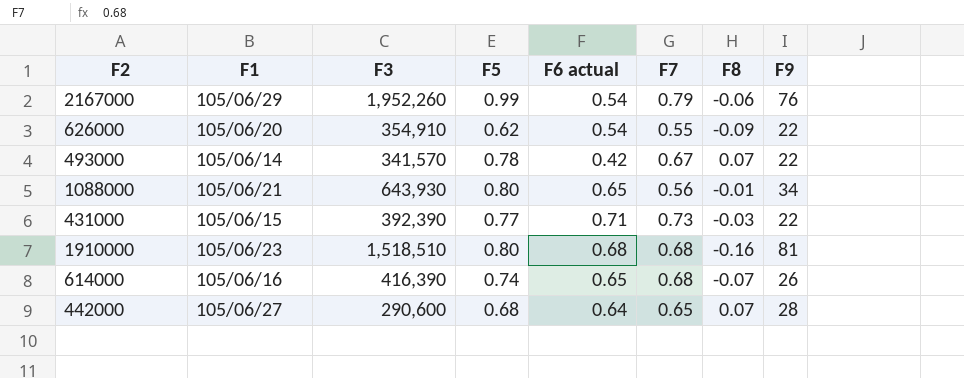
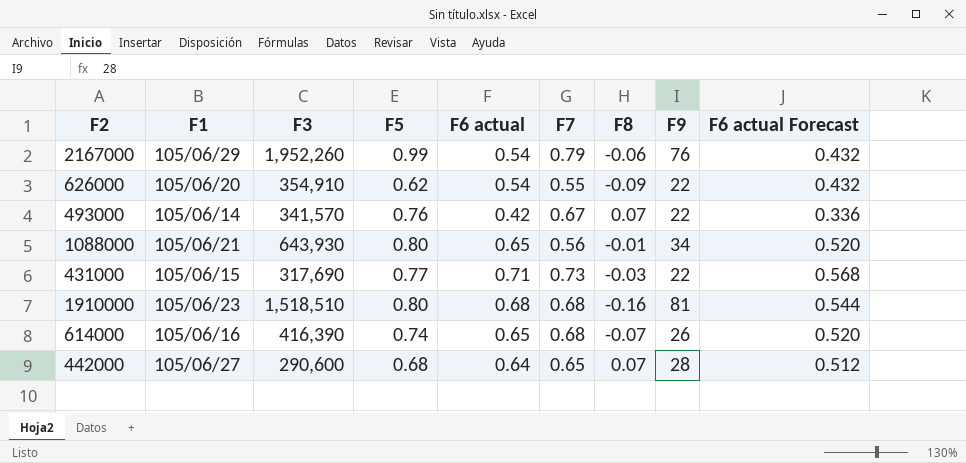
column F6 actual Forecast | formula: none -> [F6 actual] * 0.8
493000 | F5: 0.78 -> 0.76
431000 | F3: 392,390 -> 317,690

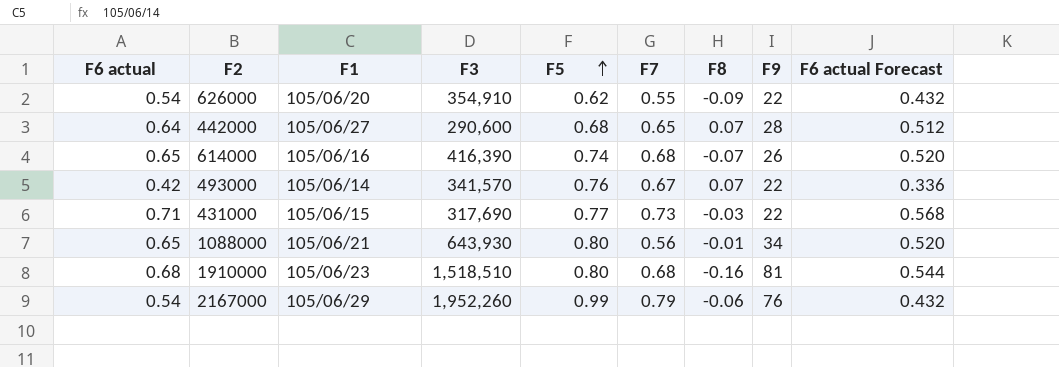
row order: none -> F5 ascending
column F6 actual | position: 5 -> 1

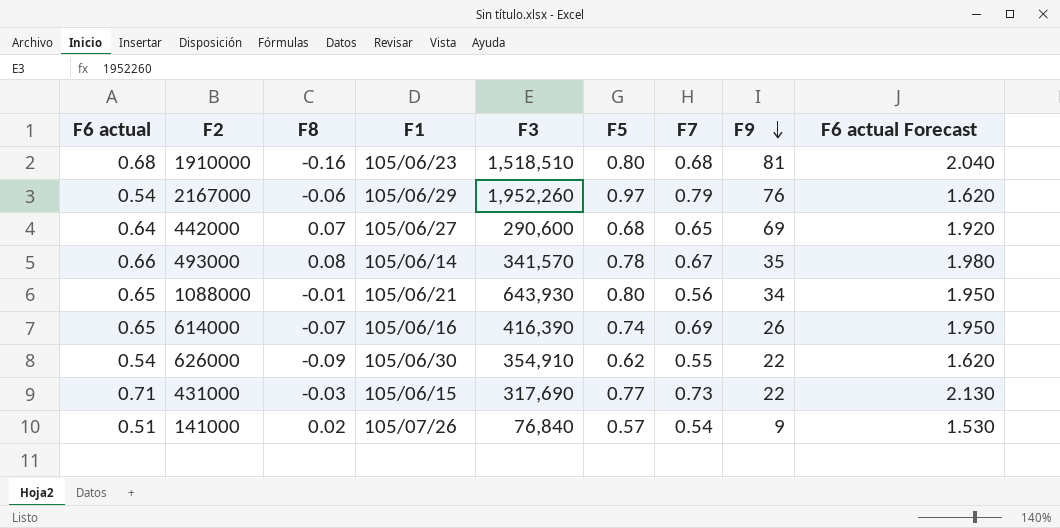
row order: F5 ascending -> F9 descending
column F8 | position: 7 -> 3
column F6 actual Forecast | formula: [F6 actual] * 0.8 -> [F6 actual] * 3
2167000 | F5: 0.99 -> 0.97
442000 | F9: 28 -> 69
493000 | F6 actual: 0.42 -> 0.66
493000 | F8: 0.07 -> 0.08
493000 | F5: 0.76 -> 0.78
493000 | F9: 22 -> 35
614000 | F7: 0.68 -> 0.69
626000 | F1: 105/06/20 -> 105/06/30
row 141000: none -> 0.51 | 0.02 | 105/07/26 | 76,840 | 0.57 | 0.54 | 9 | 1.530

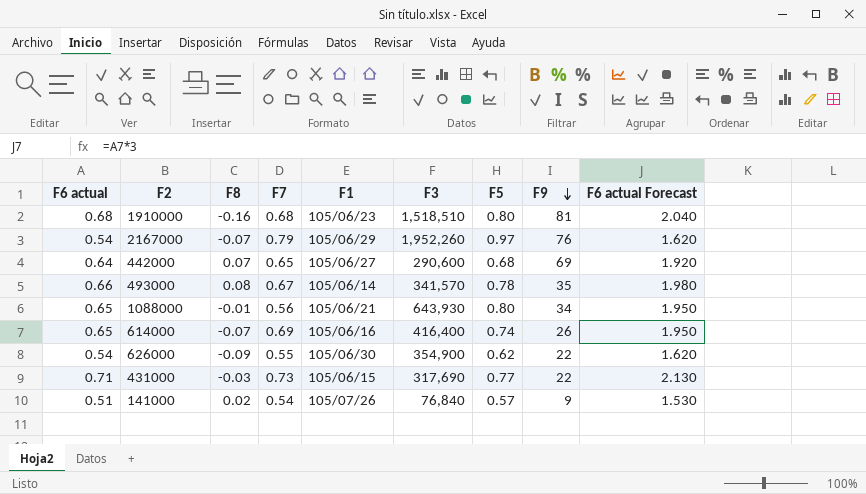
column F7 | position: 7 -> 4
2167000 | F8: -0.06 -> -0.07
614000 | F3: 416,390 -> 416,400
626000 | F3: 354,910 -> 354,900

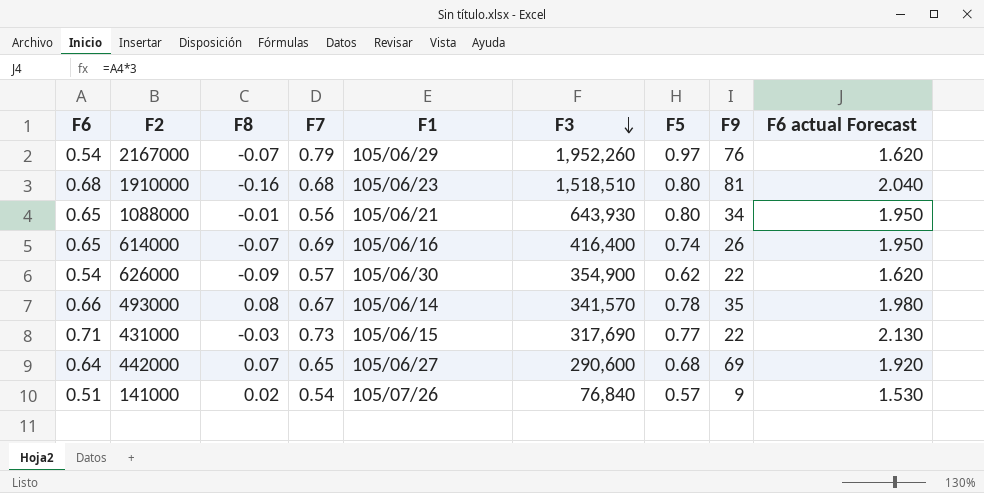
row order: F9 descending -> F3 descending
column name: F6 actual -> F6
626000 | F7: 0.55 -> 0.57

